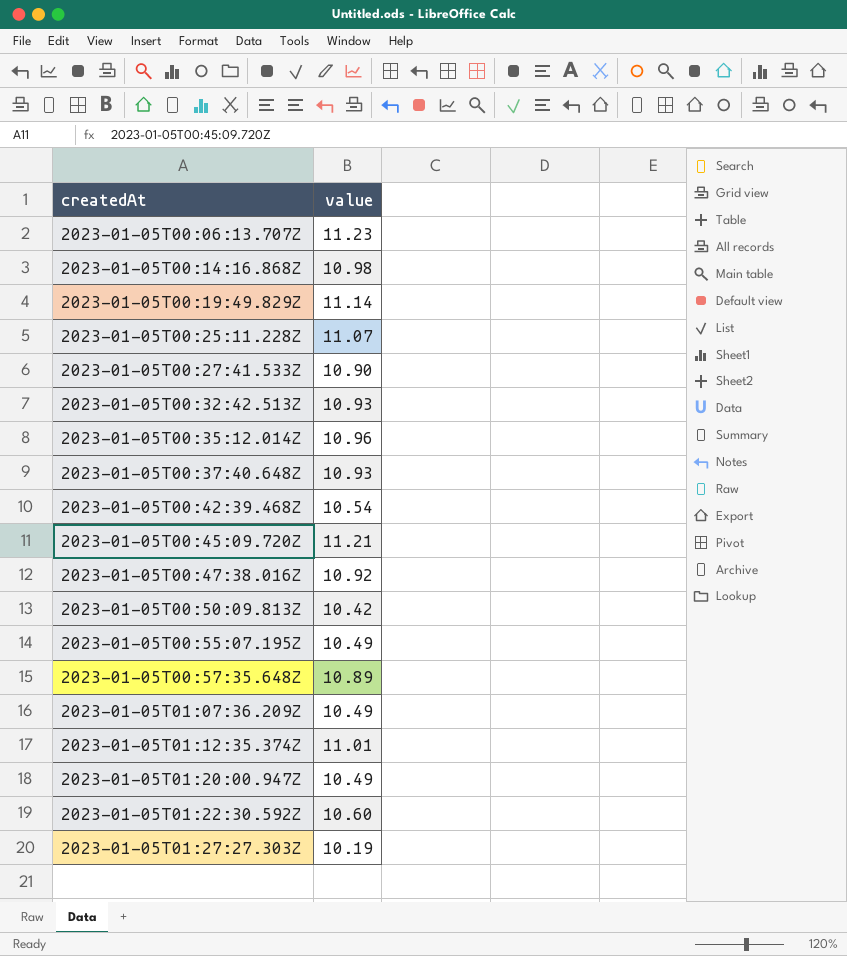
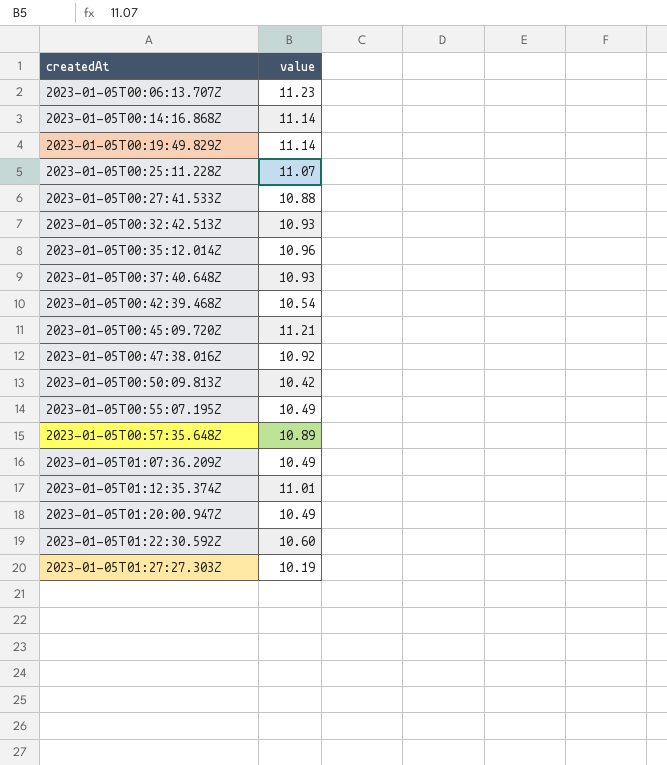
2023-01-05T00:14:16.868Z | value: 10.98 -> 11.14
2023-01-05T00:27:41.533Z | value: 10.90 -> 10.88

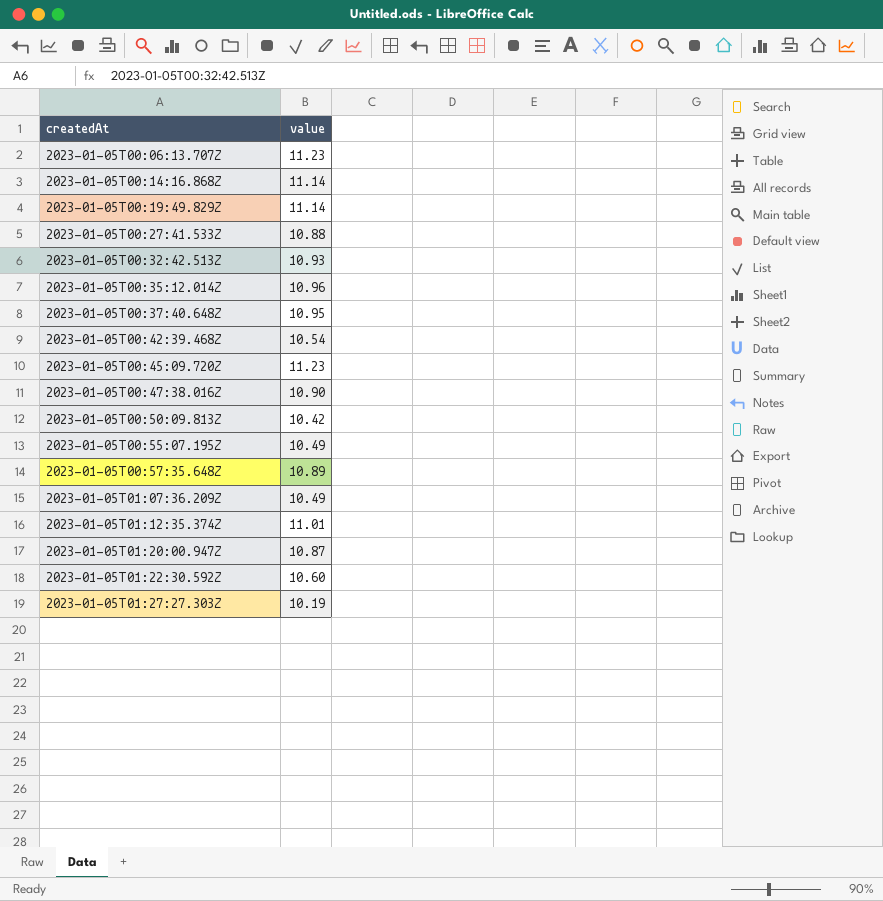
row 2023-01-05T00:25:11.228Z: 11.07 -> none
2023-01-05T00:37:40.648Z | value: 10.93 -> 10.95
2023-01-05T00:45:09.720Z | value: 11.21 -> 11.23
2023-01-05T00:47:38.016Z | value: 10.92 -> 10.90
2023-01-05T01:20:00.947Z | value: 10.49 -> 10.87

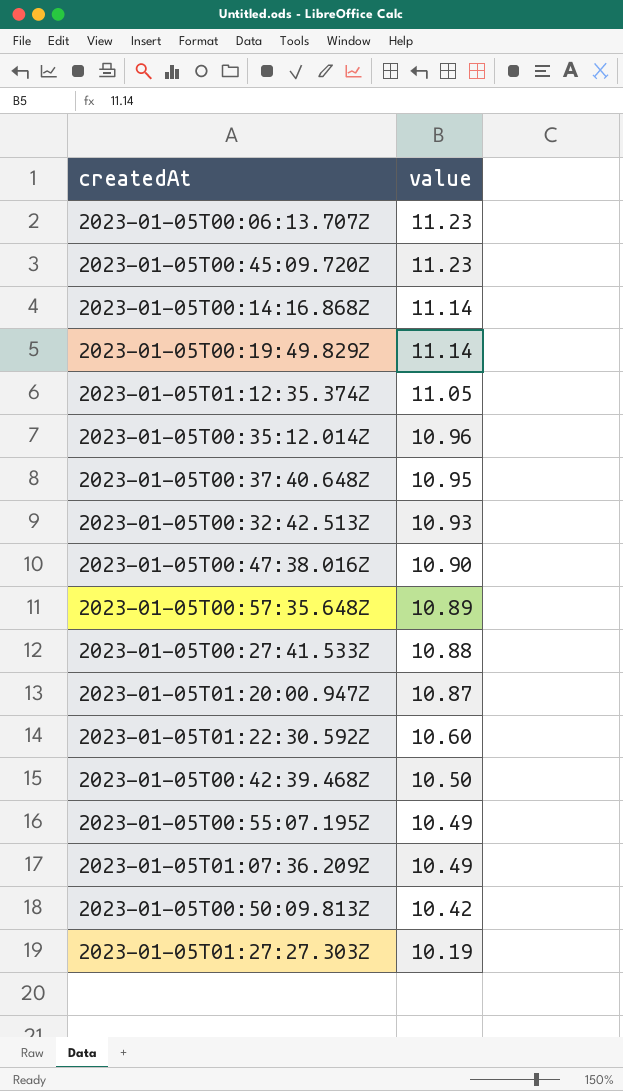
row order: createdAt ascending -> value descending
2023-01-05T01:12:35.374Z | value: 11.01 -> 11.05
2023-01-05T00:42:39.468Z | value: 10.54 -> 10.50

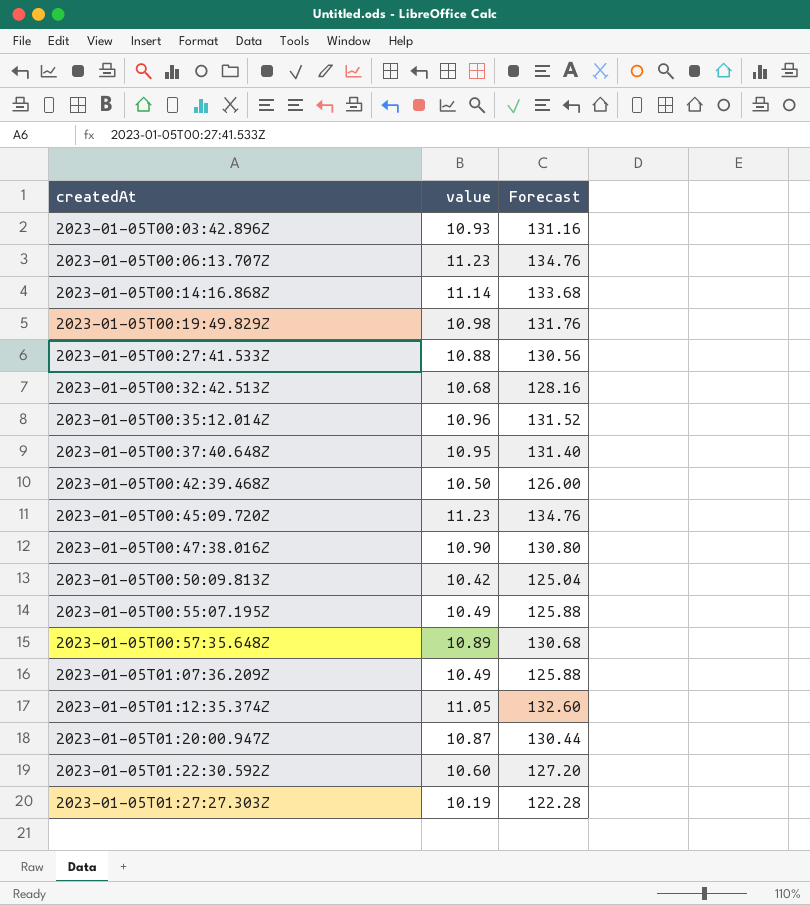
row order: value descending -> createdAt ascending
column Forecast | formula: none -> [value] * 12
row 2023-01-05T00:03:42.896Z: none -> 10.93 | 131.16
2023-01-05T00:19:49.829Z | value: 11.14 -> 10.98
2023-01-05T00:32:42.513Z | value: 10.93 -> 10.68

